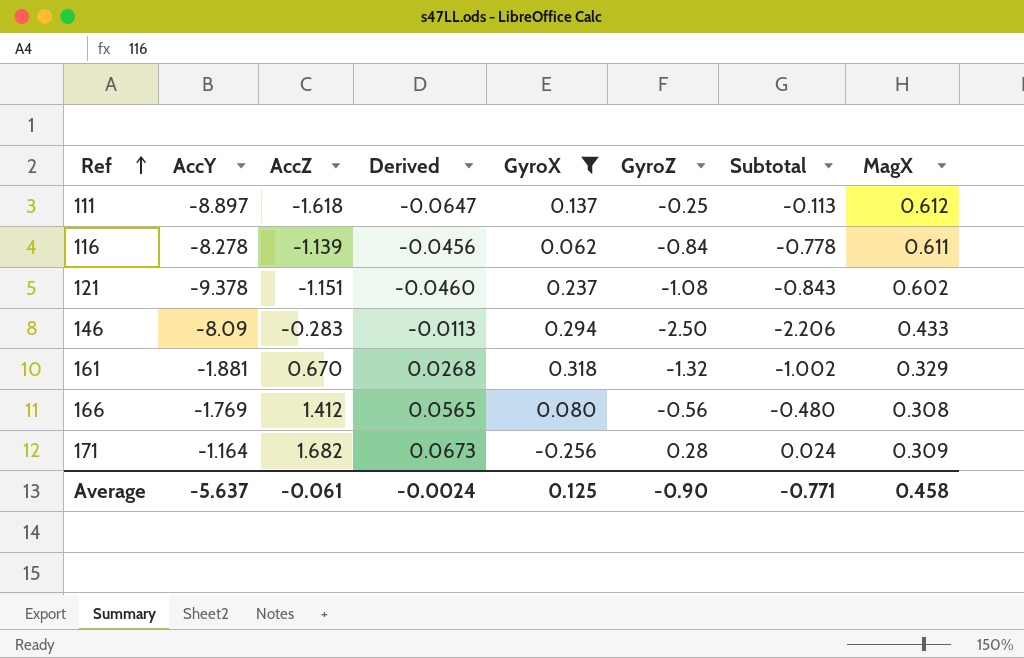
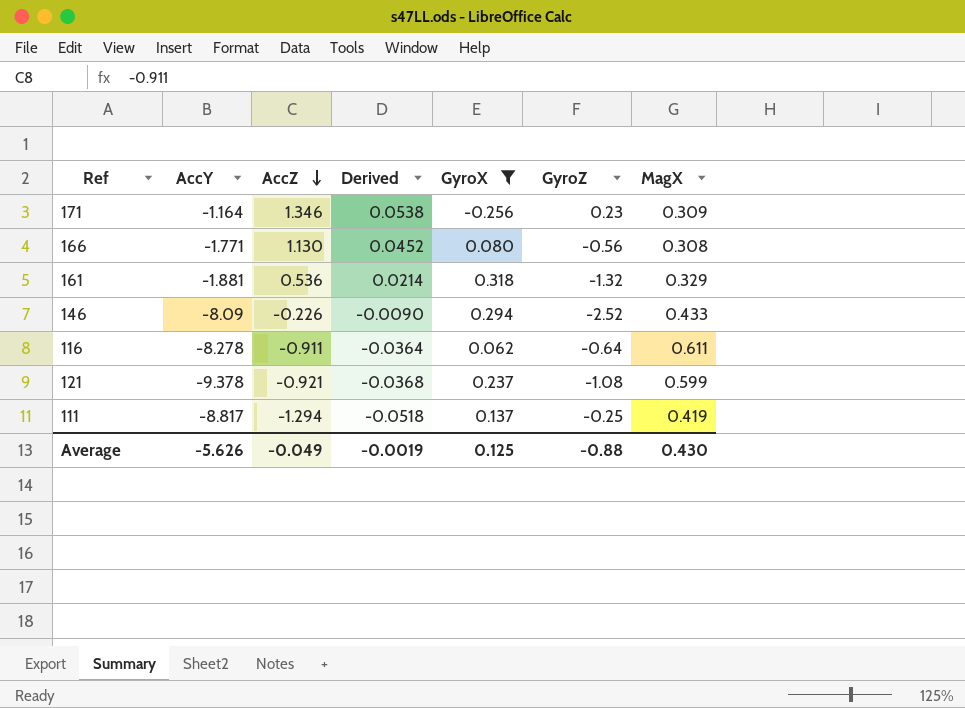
row order: Ref ascending -> AccZ descending
column Subtotal | formula: [GyroX] + [GyroZ] -> none
171 | AccZ: 1.682 -> 1.346
171 | Derived: 0.0673 -> 0.0538
171 | GyroZ: 0.28 -> 0.23
166 | AccY: -1.769 -> -1.771
166 | AccZ: 1.412 -> 1.130
166 | Derived: 0.0565 -> 0.0452
161 | AccZ: 0.670 -> 0.536
161 | Derived: 0.0268 -> 0.0214
146 | AccZ: -0.283 -> -0.226
146 | Derived: -0.0113 -> -0.0090
146 | GyroZ: -2.50 -> -2.52
116 | AccZ: -1.139 -> -0.911
116 | Derived: -0.0456 -> -0.0364
116 | GyroZ: -0.84 -> -0.64
121 | AccZ: -1.151 -> -0.921
121 | Derived: -0.0460 -> -0.0368
121 | MagX: 0.602 -> 0.599
111 | AccY: -8.897 -> -8.817
111 | AccZ: -1.618 -> -1.294
111 | Derived: -0.0647 -> -0.0518
111 | MagX: 0.612 -> 0.419
Average | AccY: -5.637 -> -5.626
Average | AccZ: -0.061 -> -0.049
Average | Derived: -0.0024 -> -0.0019
Average | GyroZ: -0.90 -> -0.88
Average | MagX: 0.458 -> 0.430

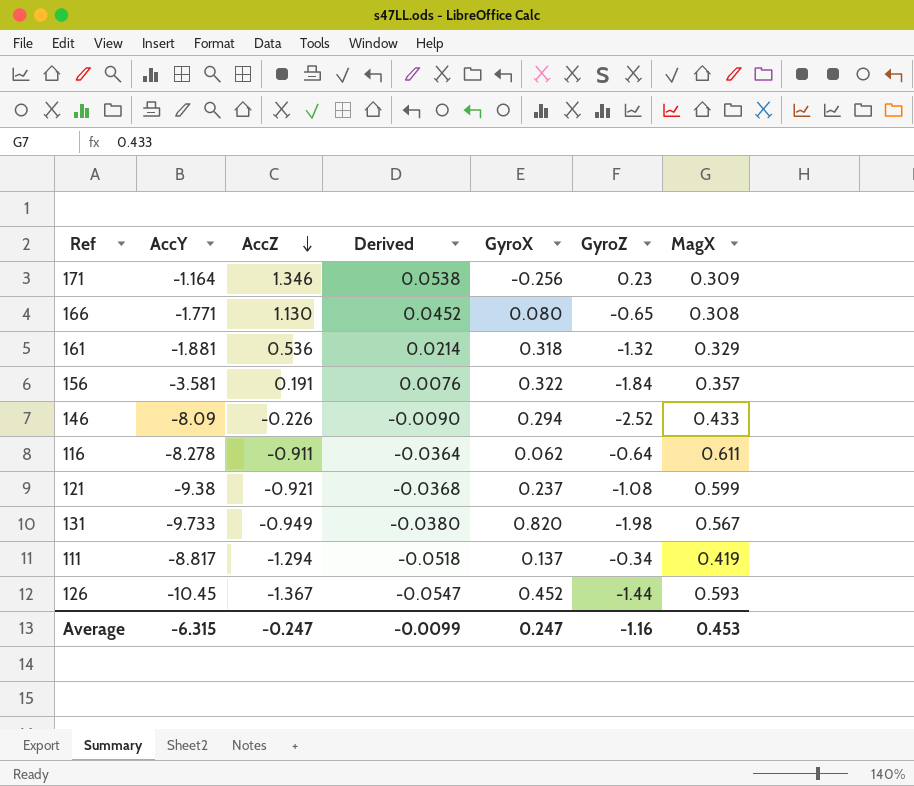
filter: GyroX <= 0.318 -> none
166 | GyroZ: -0.56 -> -0.65
121 | AccY: -9.378 -> -9.38
111 | GyroZ: -0.25 -> -0.34
Average | AccY: -5.626 -> -6.315
Average | AccZ: -0.049 -> -0.247
Average | Derived: -0.0019 -> -0.0099
Average | GyroX: 0.125 -> 0.247
Average | GyroZ: -0.88 -> -1.16
Average | MagX: 0.430 -> 0.453

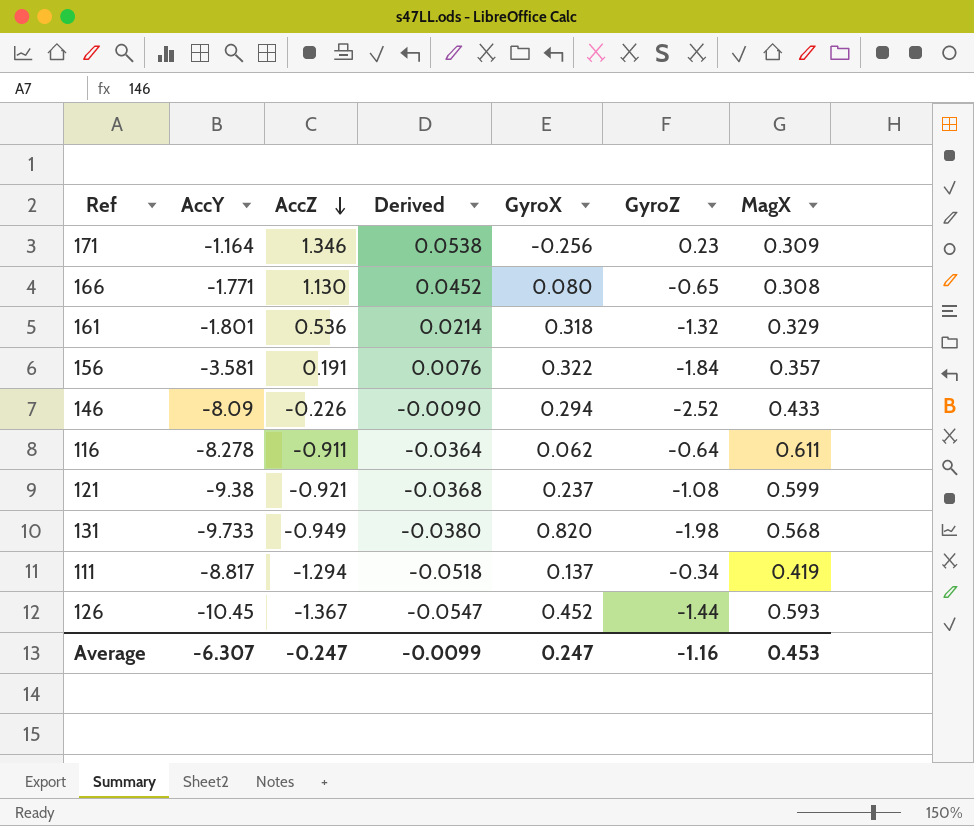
161 | AccY: -1.881 -> -1.801
131 | MagX: 0.567 -> 0.568
Average | AccY: -6.315 -> -6.307

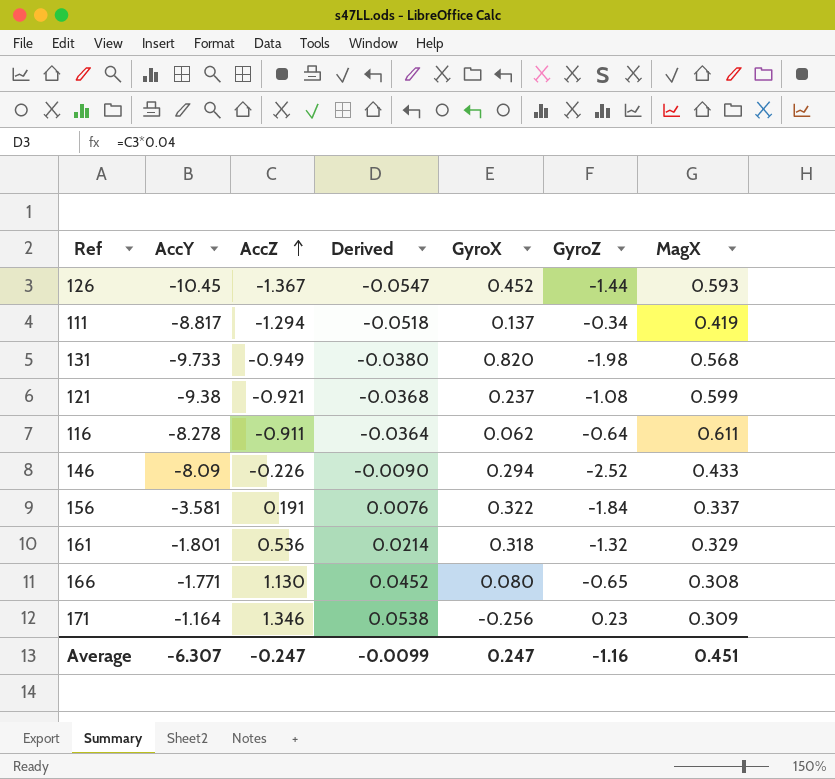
row order: AccZ descending -> AccZ ascending
156 | MagX: 0.357 -> 0.337
Average | MagX: 0.453 -> 0.451

